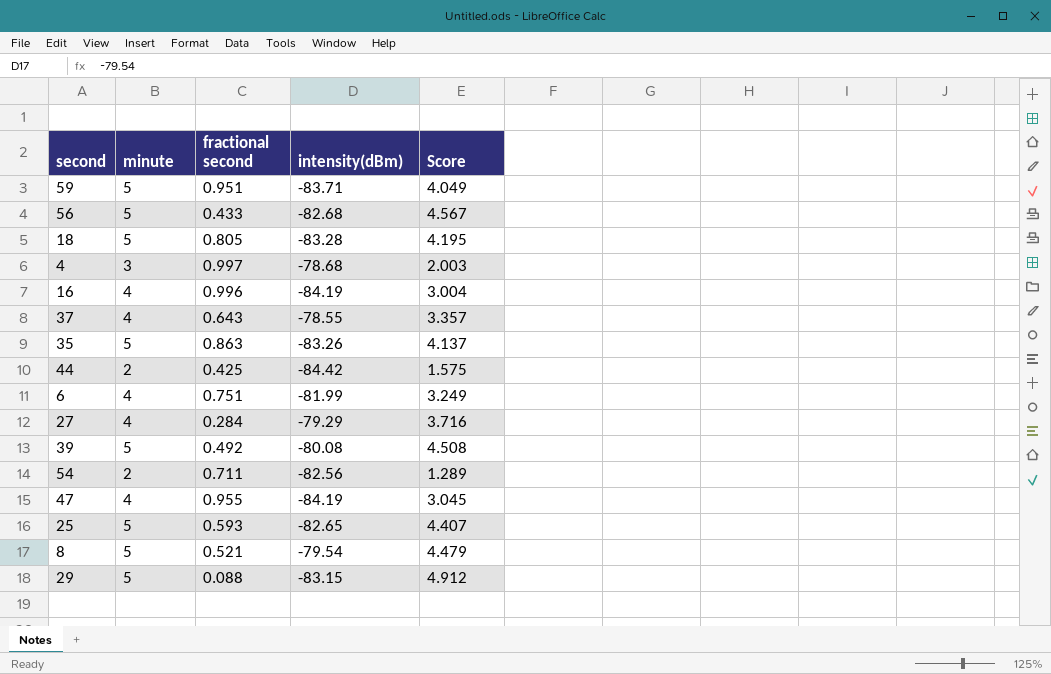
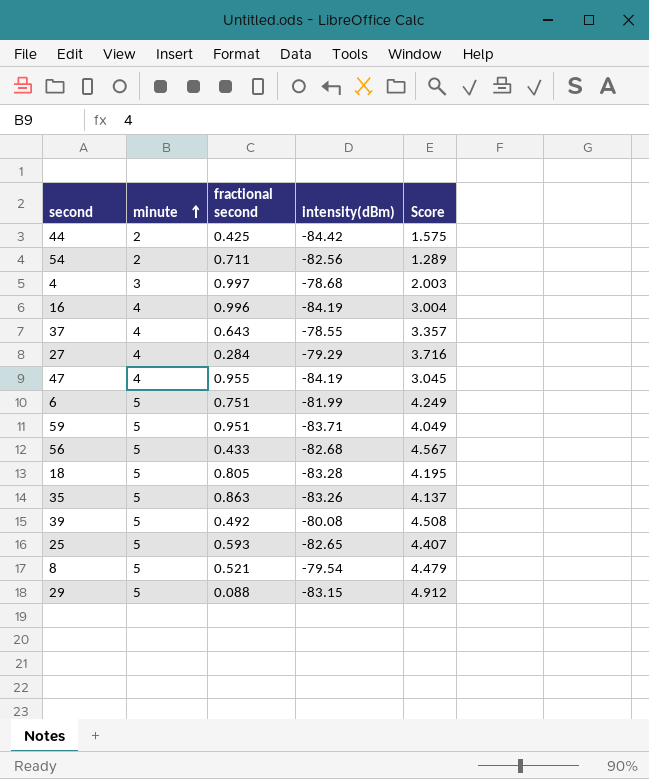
row order: none -> minute ascending
6 | minute: 4 -> 5
6 | Score: 3.249 -> 4.249

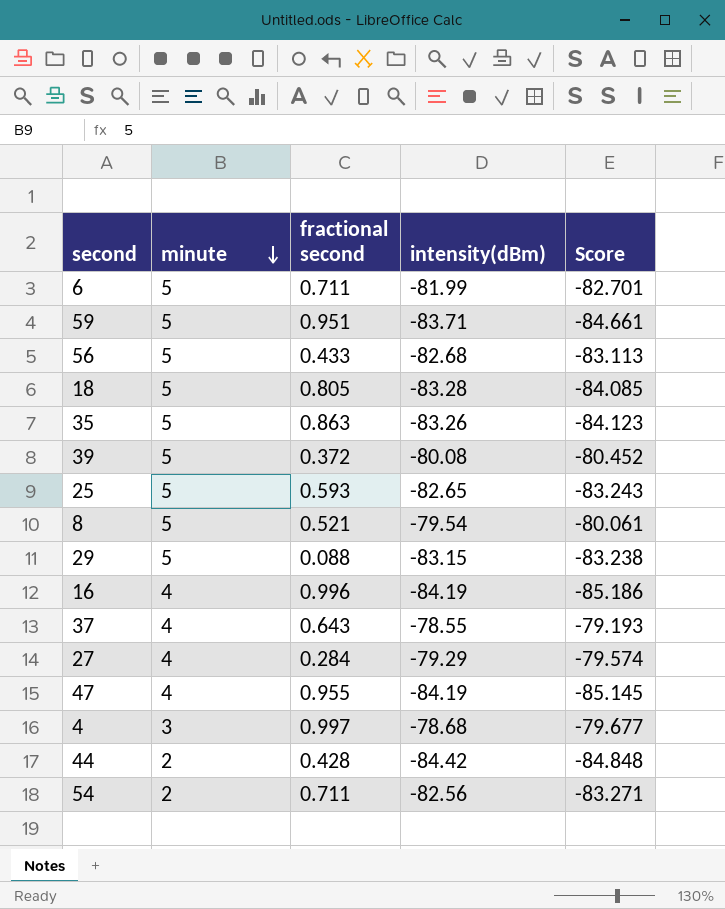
row order: minute ascending -> minute descending
column Score | formula: [minute] - [fractional second] -> [intensity(dBm)] - [fractional second]
6 | fractional second: 0.751 -> 0.711
39 | fractional second: 0.492 -> 0.372
44 | fractional second: 0.425 -> 0.428

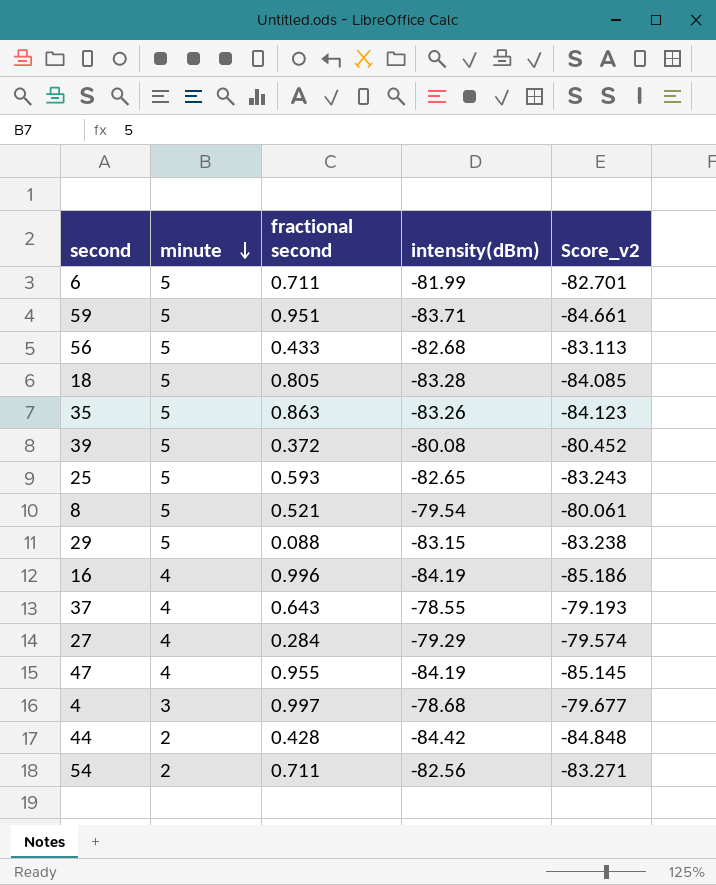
column name: Score -> Score_v2

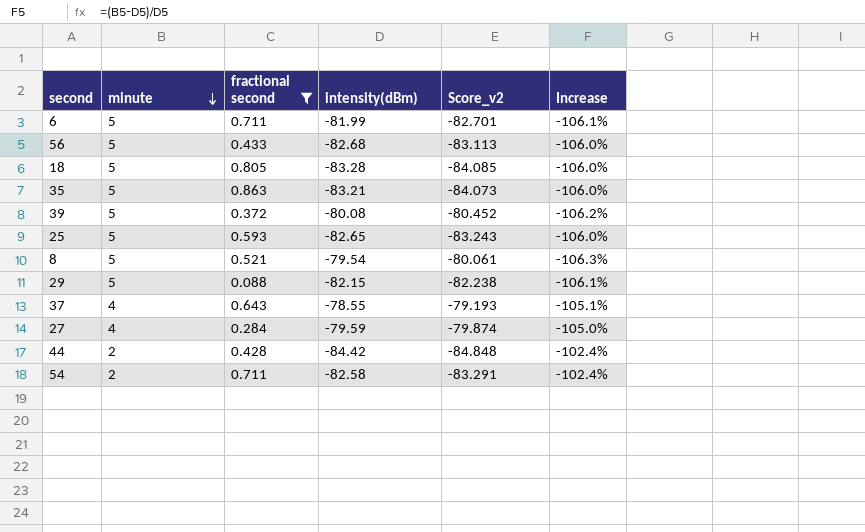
filter: none -> fractional second <= 0.863
column Increase | formula: none -> ([minute] - [intensity(dBm)]) / [intensity(dBm)]
35 | intensity(dBm): -83.26 -> -83.21
35 | Score_v2: -84.123 -> -84.073
29 | intensity(dBm): -83.15 -> -82.15
29 | Score_v2: -83.238 -> -82.238
27 | intensity(dBm): -79.29 -> -79.59
27 | Score_v2: -79.574 -> -79.874
54 | intensity(dBm): -82.56 -> -82.58
54 | Score_v2: -83.271 -> -83.291

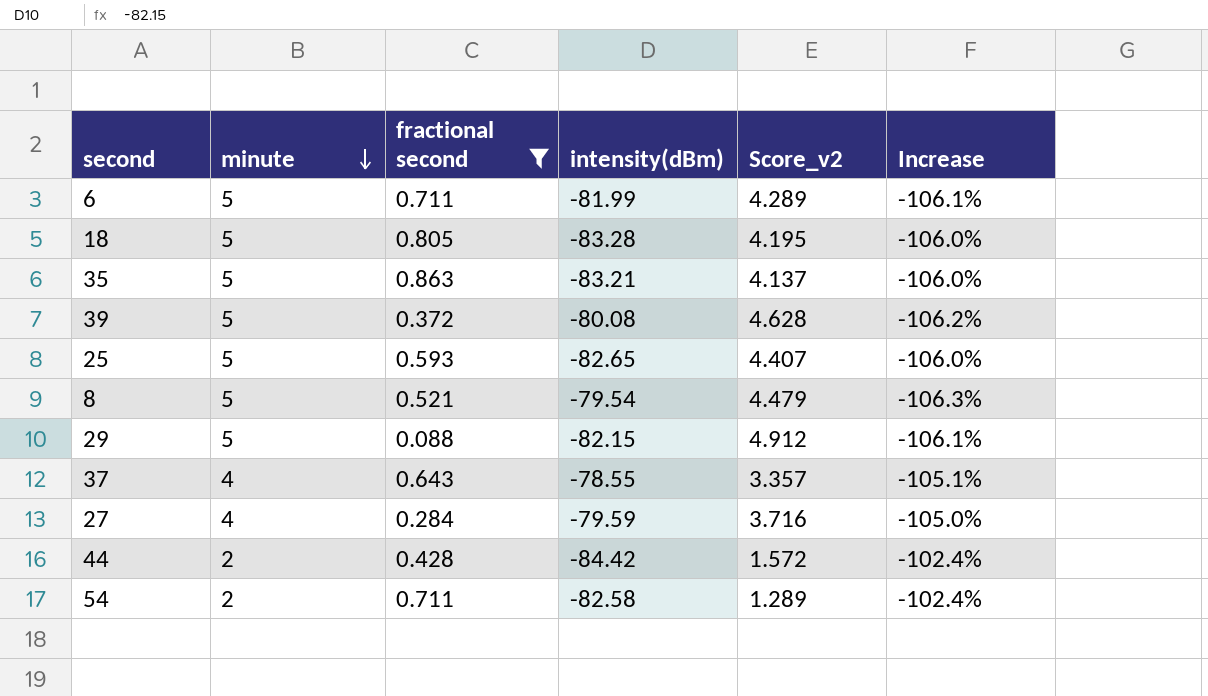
column Score_v2 | formula: [intensity(dBm)] - [fractional second] -> [minute] - [fractional second]
row 56: 5 | 0.433 | -82.68 | -83.113 | -106.0% -> none

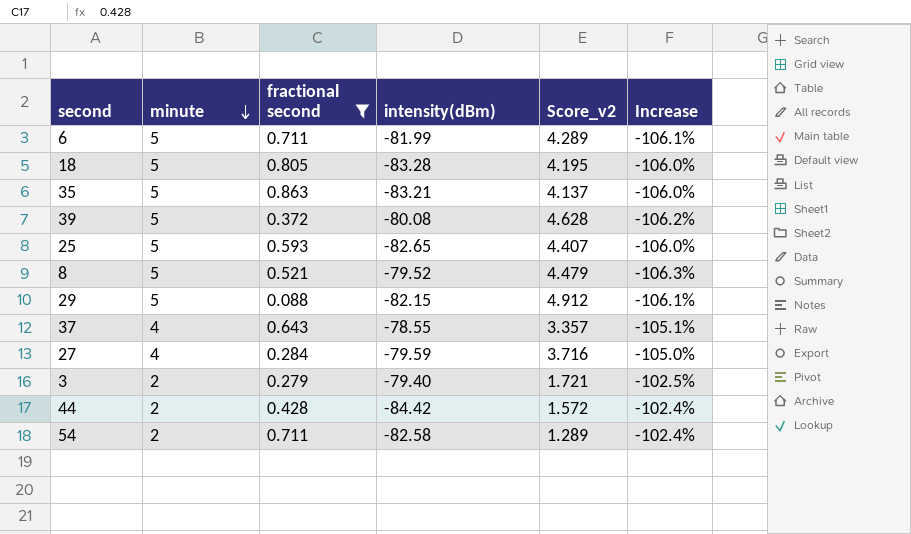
8 | intensity(dBm): -79.54 -> -79.52
row 3: none -> 2 | 0.279 | -79.40 | 1.721 | -102.5%

